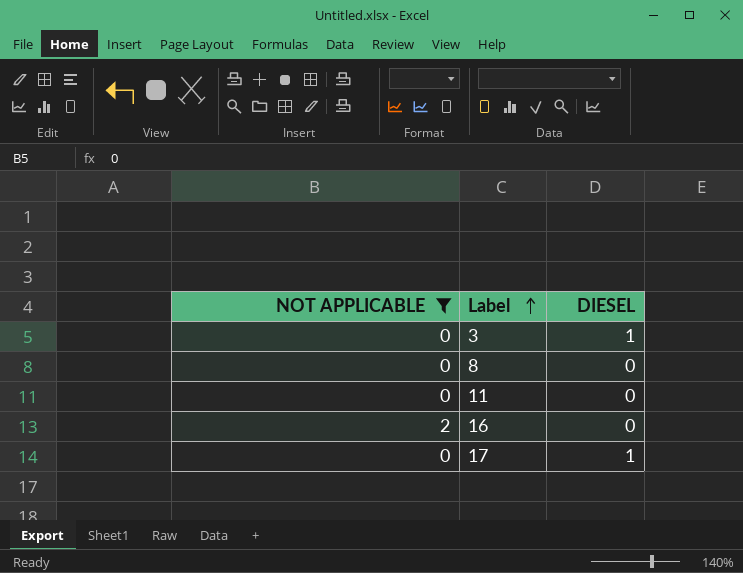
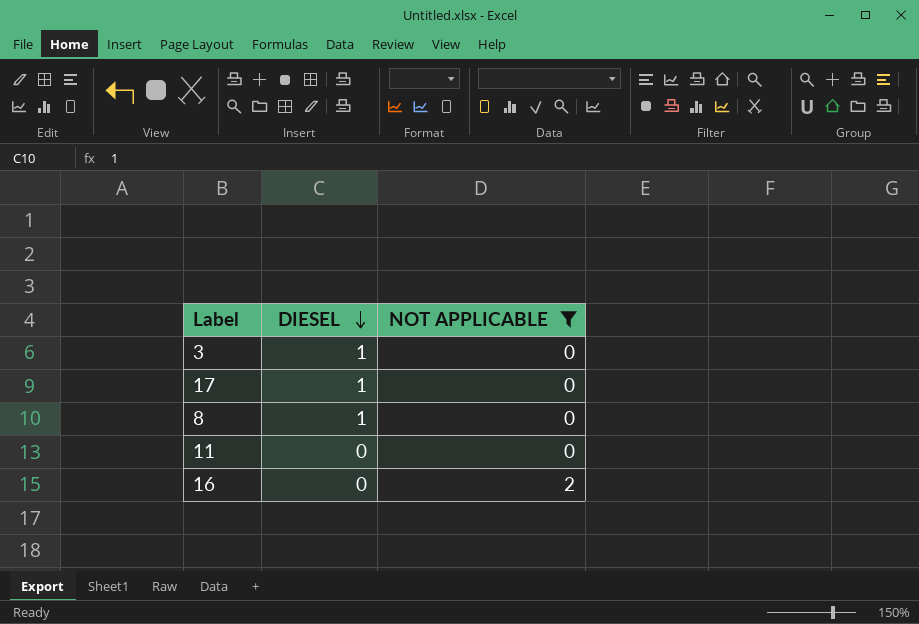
row order: Label ascending -> DIESEL descending
column NOT APPLICABLE | position: 1 -> 3
8 | DIESEL: 0 -> 1

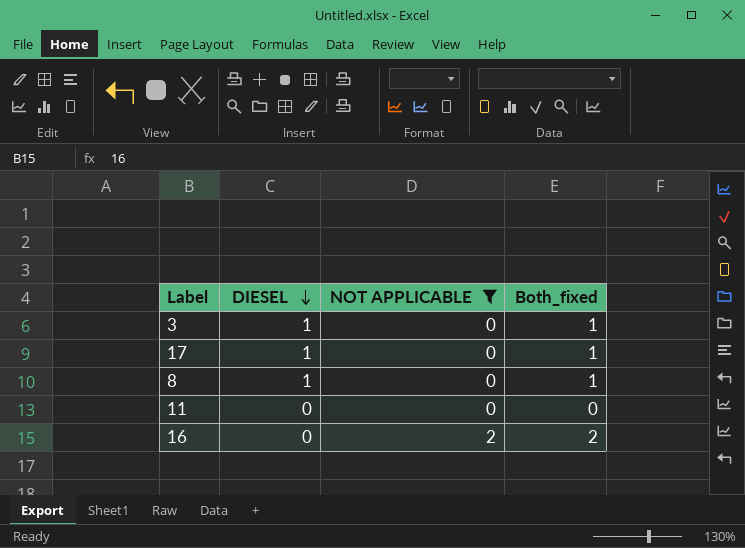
column Both_fixed | formula: none -> [DIESEL] + [NOT APPLICABLE]

